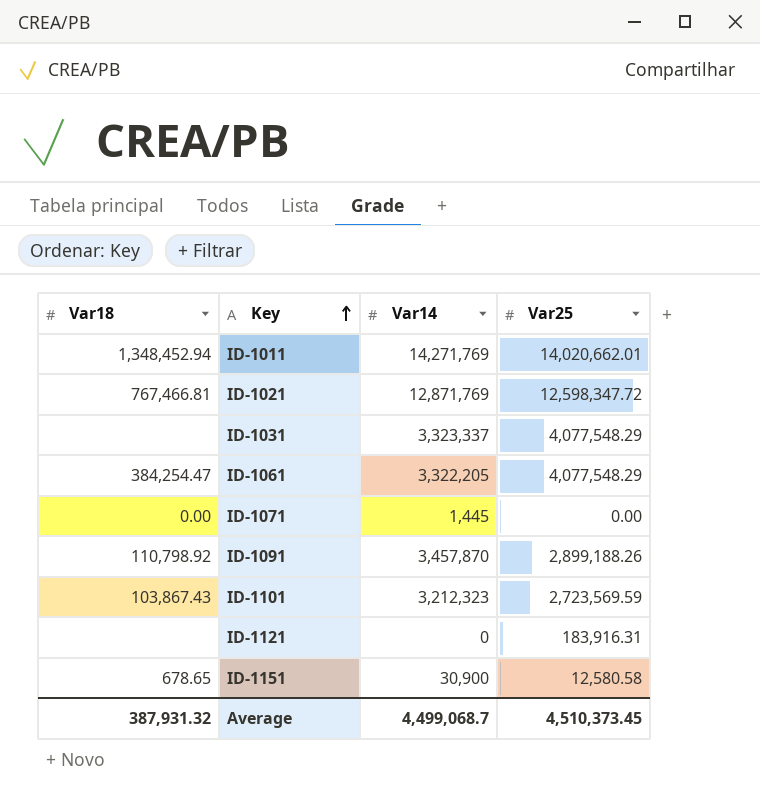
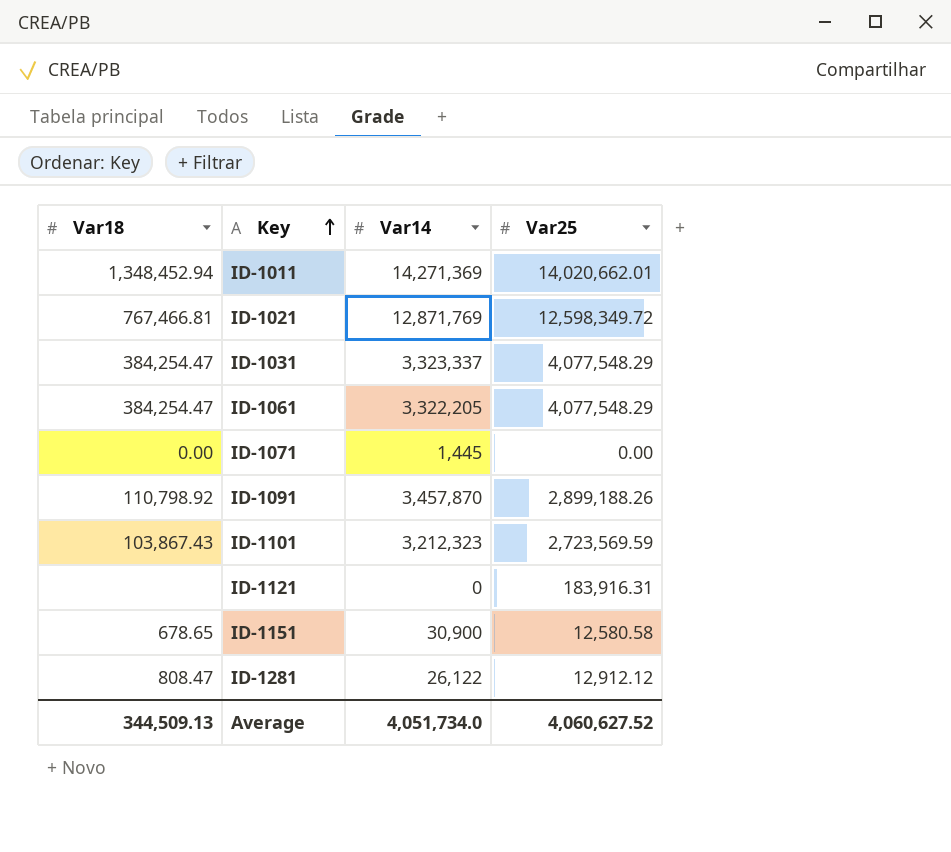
ID-1011 | Var14: 14,271,769 -> 14,271,369
ID-1021 | Var25: 12,598,347.72 -> 12,598,349.72
ID-1031 | Var18: none -> 384,254.47
row ID-1281: none -> 808.47 | 26,122 | 12,912.12
Average | Var18: 387,931.32 -> 344,509.13
Average | Var14: 4,499,068.7 -> 4,051,734.0
Average | Var25: 4,510,373.45 -> 4,060,627.52

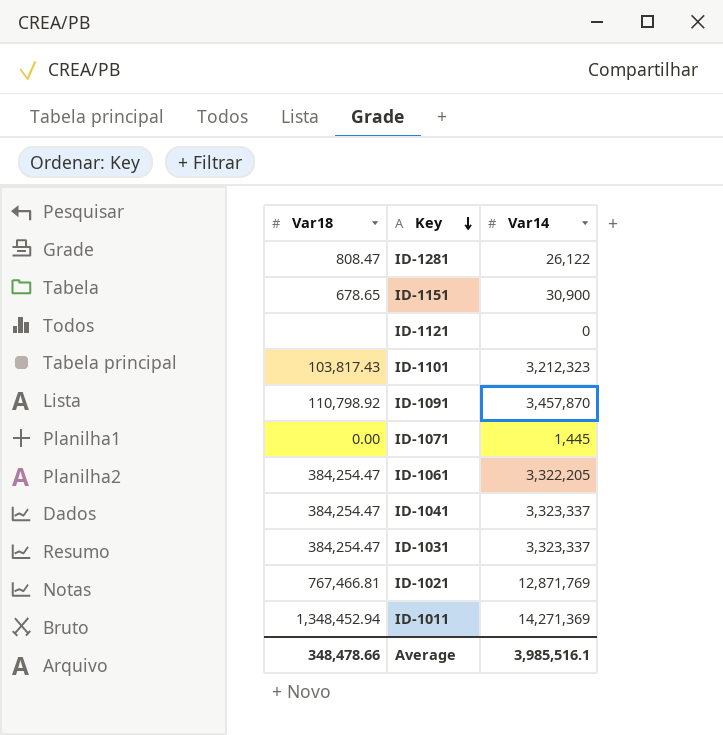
row order: Key ascending -> Key descending
column Var25 | position: 4 -> none
ID-1101 | Var18: 103,867.43 -> 103,817.43
row ID-1041: none -> 384,254.47 | 3,323,337
Average | Var18: 344,509.13 -> 348,478.66
Average | Var14: 4,051,734.0 -> 3,985,516.1

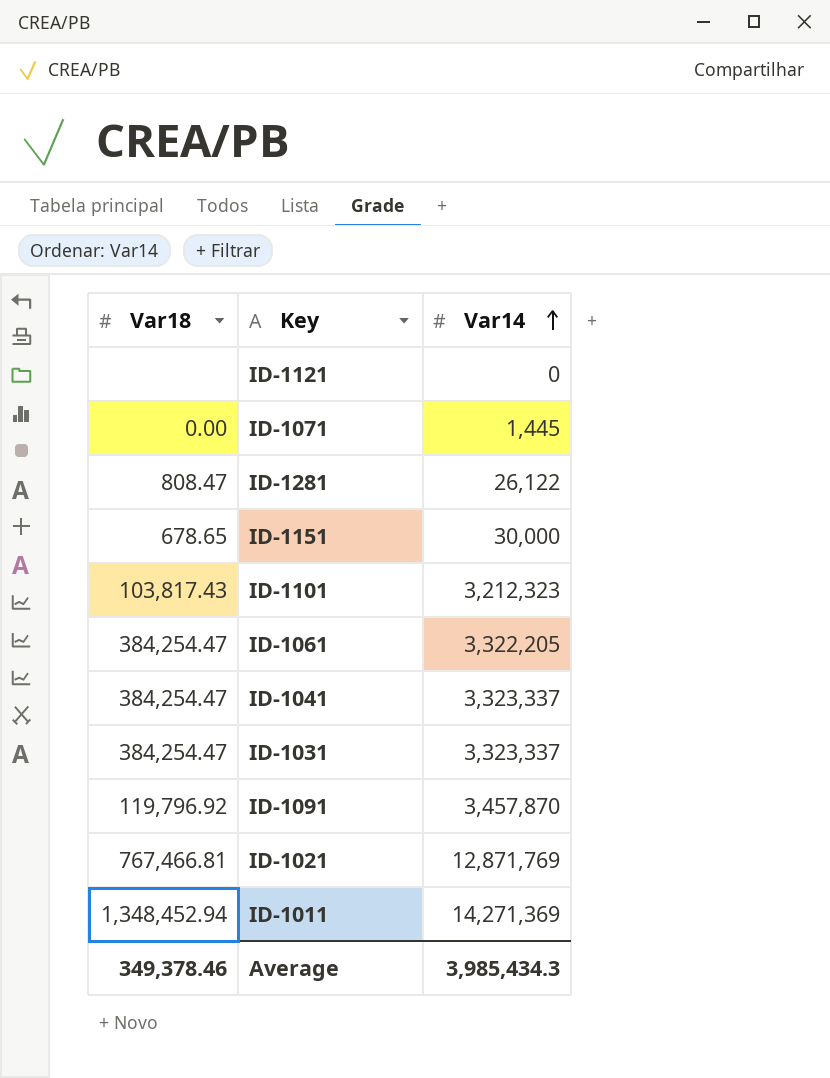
row order: Key descending -> Var14 ascending
ID-1151 | Var14: 30,900 -> 30,000
ID-1091 | Var18: 110,798.92 -> 119,796.92
Average | Var18: 348,478.66 -> 349,378.46
Average | Var14: 3,985,516.1 -> 3,985,434.3

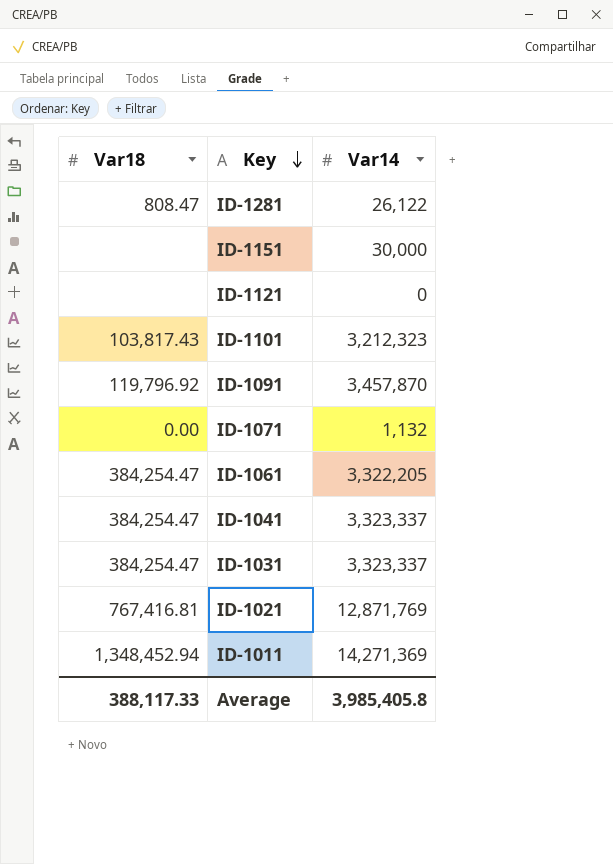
row order: Var14 ascending -> Key descending
ID-1151 | Var18: 678.65 -> none
ID-1071 | Var14: 1,445 -> 1,132
ID-1021 | Var18: 767,466.81 -> 767,416.81
Average | Var18: 349,378.46 -> 388,117.33
Average | Var14: 3,985,434.3 -> 3,985,405.8

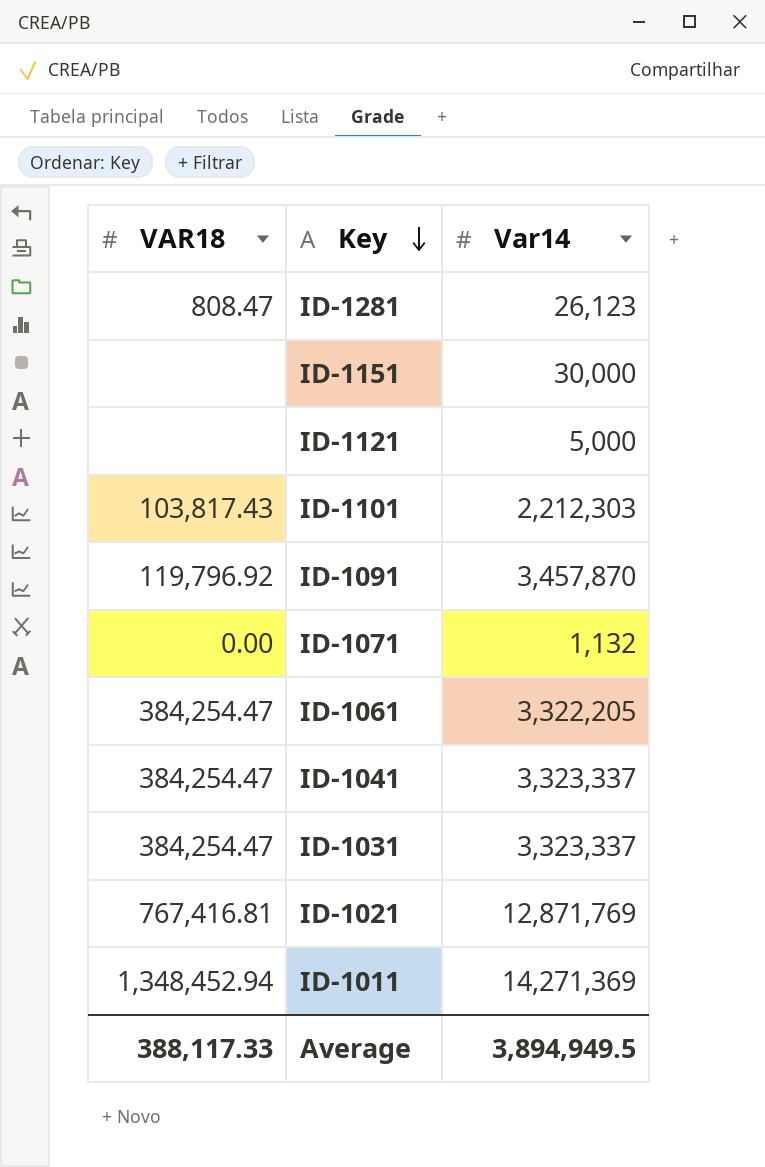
column name: Var18 -> VAR18
ID-1281 | Var14: 26,122 -> 26,123
ID-1121 | Var14: 0 -> 5,000
ID-1101 | Var14: 3,212,323 -> 2,212,303
Average | Var14: 3,985,405.8 -> 3,894,949.5

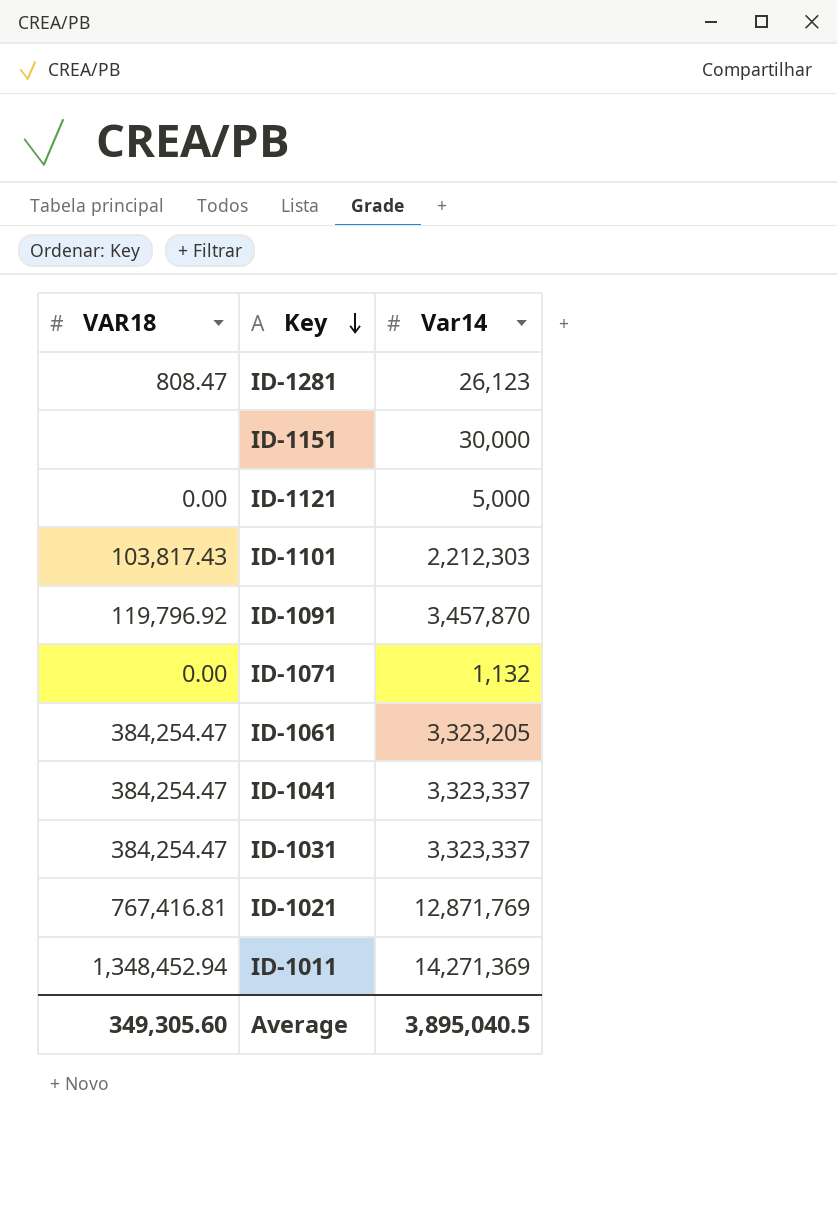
ID-1121 | VAR18: none -> 0.00
ID-1061 | Var14: 3,322,205 -> 3,323,205
Average | VAR18: 388,117.33 -> 349,305.60
Average | Var14: 3,894,949.5 -> 3,895,040.5

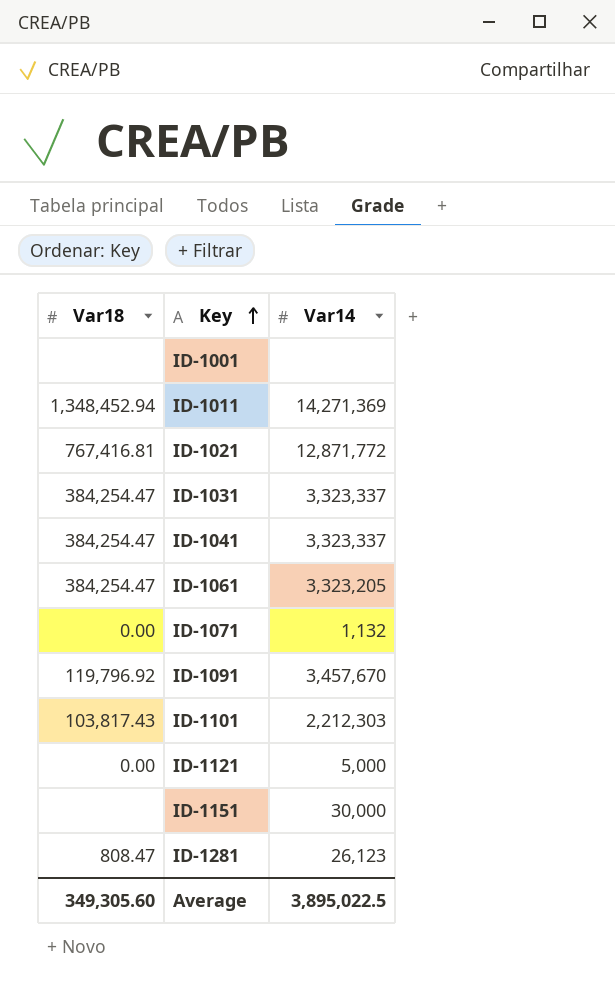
row order: Key descending -> Key ascending
column name: VAR18 -> Var18
row ID-1001: none -> none | none
ID-1021 | Var14: 12,871,769 -> 12,871,772
ID-1091 | Var14: 3,457,870 -> 3,457,670
Average | Var14: 3,895,040.5 -> 3,895,022.5

